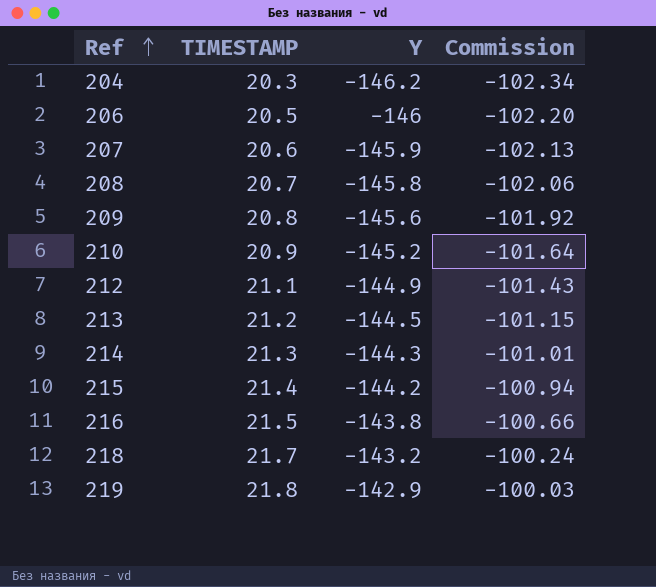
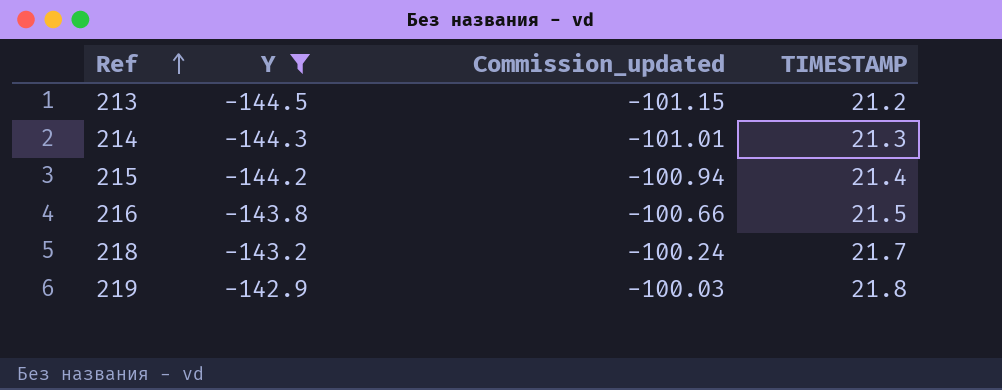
filter: none -> Y >= -144.5
column name: Commission -> Commission_updated
column TIMESTAMP | position: 2 -> 4

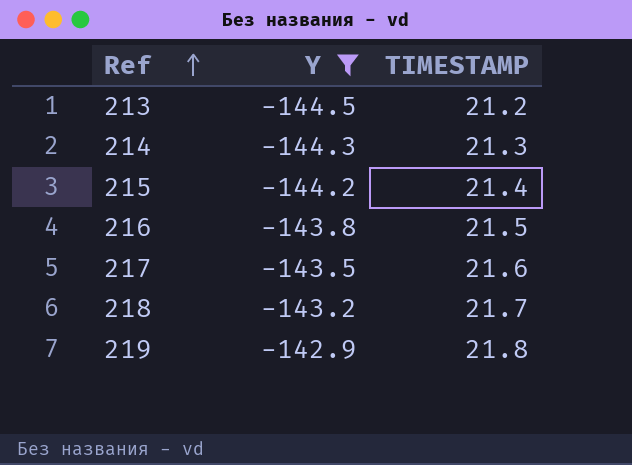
column Commission_updated | formula: [Y] * 0.7 -> none
row 217: none -> -143.5 | 21.6

